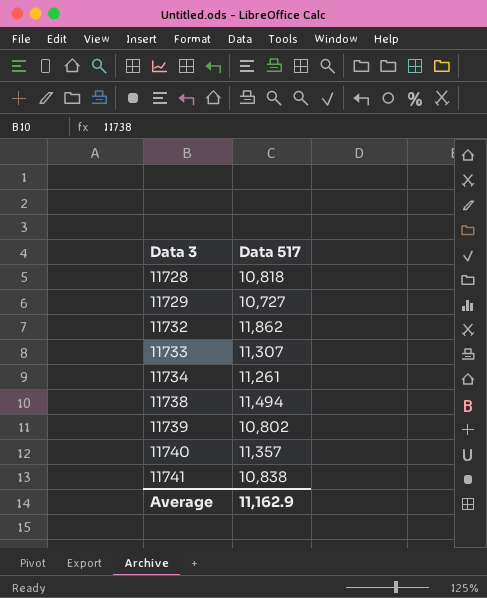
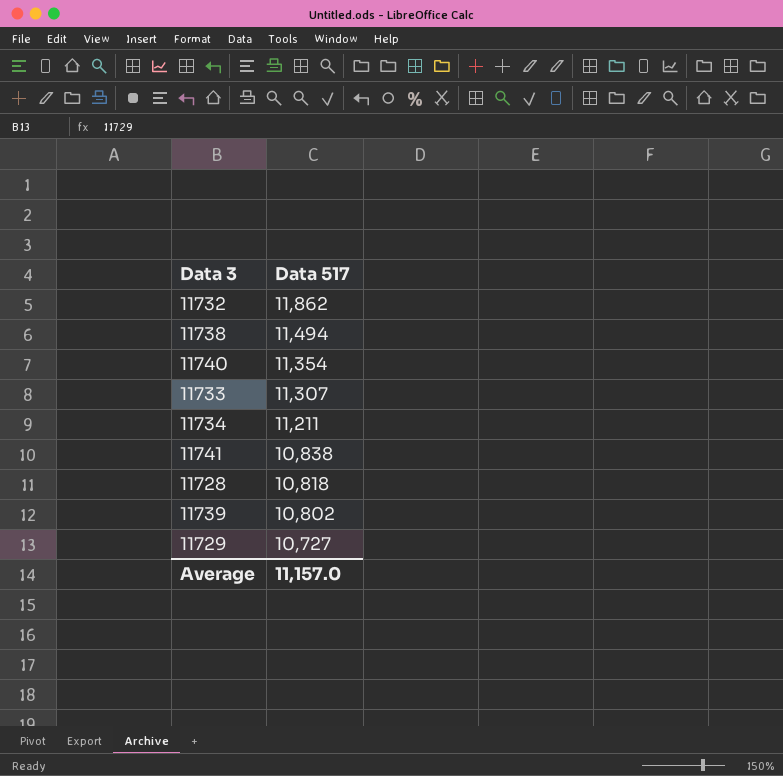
row order: Data 3 ascending -> Data 517 descending
11740 | Data 517: 11,357 -> 11,354
11734 | Data 517: 11,261 -> 11,211
Average | Data 517: 11,162.9 -> 11,157.0

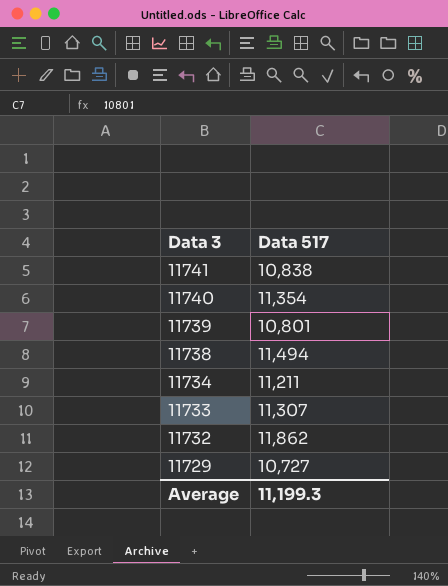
row order: Data 517 descending -> Data 3 descending
row 11728: 10,818 -> none
11739 | Data 517: 10,802 -> 10,801
Average | Data 517: 11,157.0 -> 11,199.3

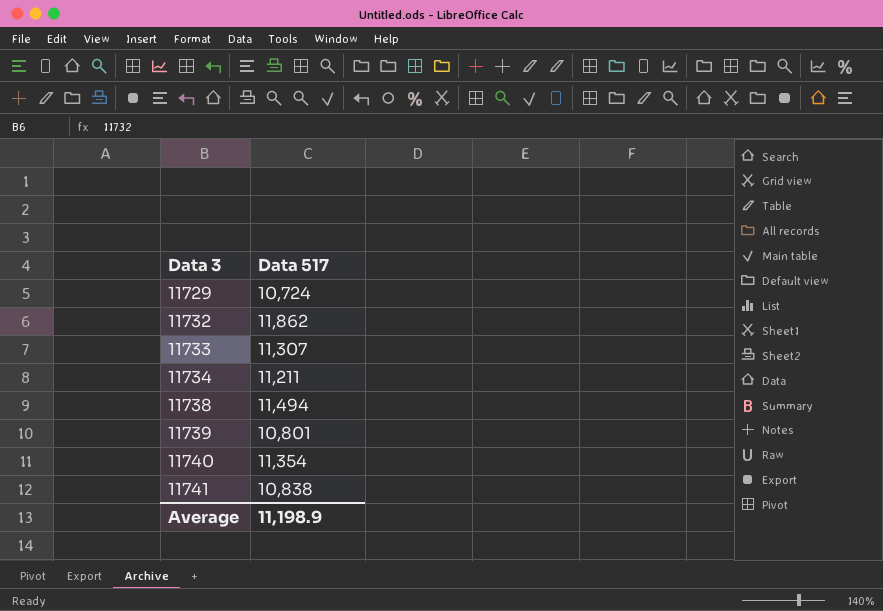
row order: Data 3 descending -> Data 3 ascending
11729 | Data 517: 10,727 -> 10,724
Average | Data 517: 11,199.3 -> 11,198.9

